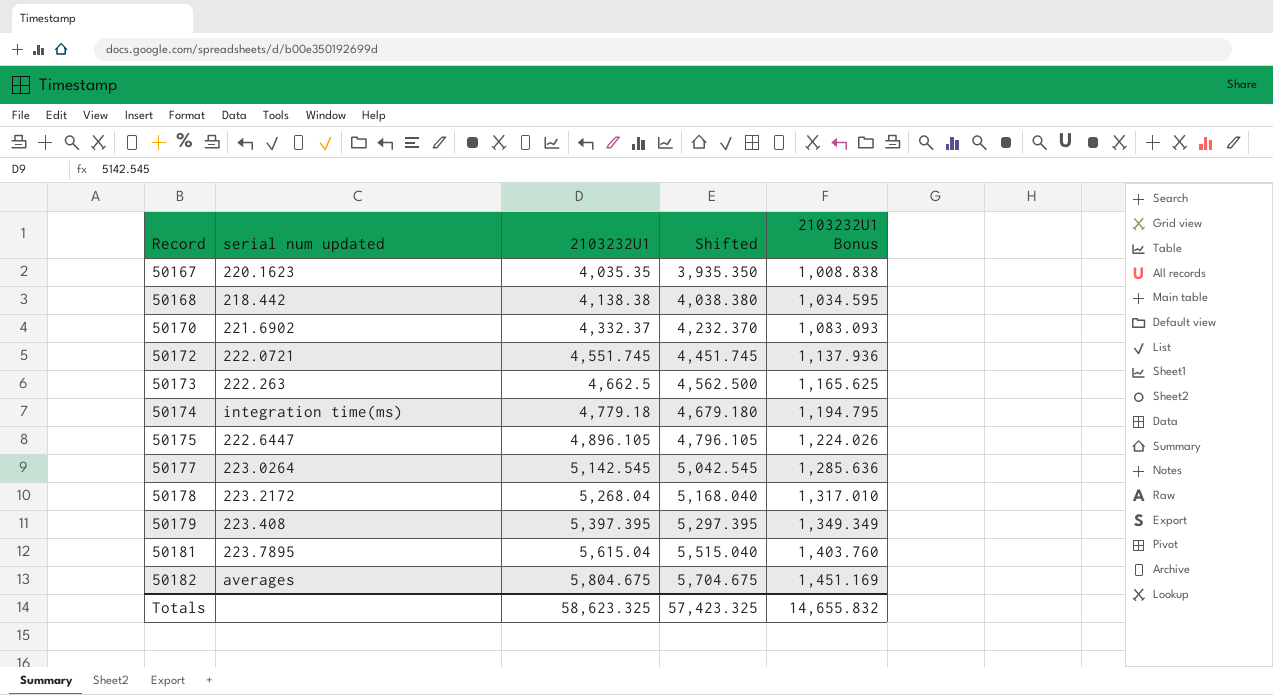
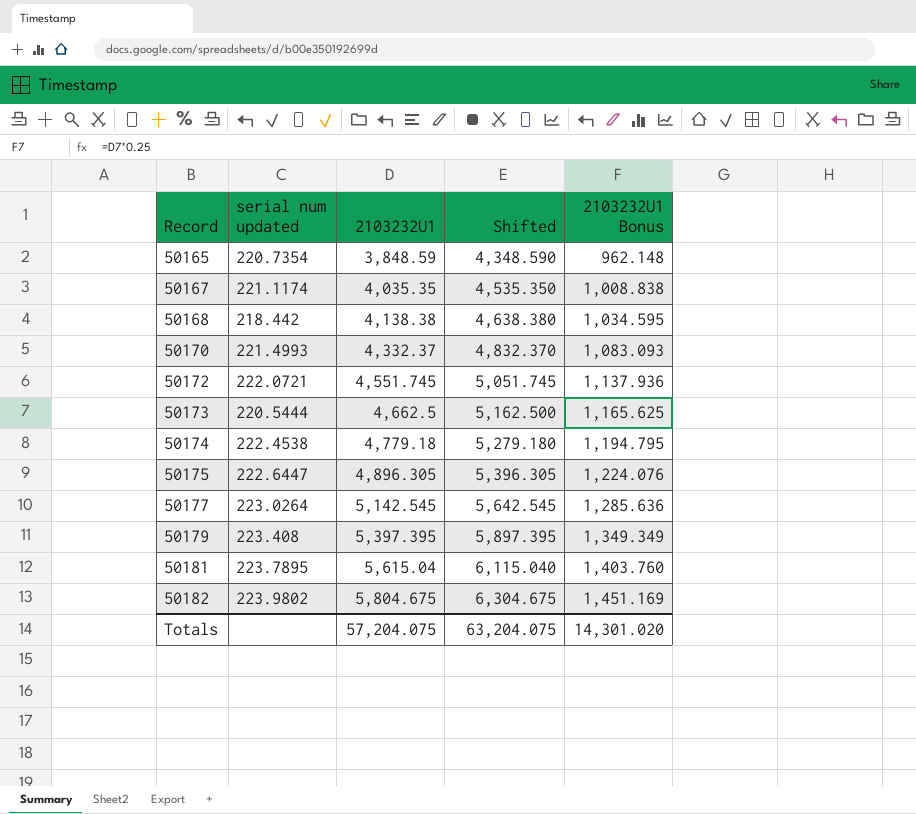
column Shifted | formula: [2103232U1] - 100 -> [2103232U1] + 500
row 50178: 223.2172 | 5,268.04 | 5,168.040 | 1,317.010 -> none
row 50165: none -> 220.7354 | 3,848.59 | 4,348.590 | 962.148
50167 | serial num updated: 220.1623 -> 221.1174
50170 | serial num updated: 221.6902 -> 221.4993
50173 | serial num updated: 222.263 -> 220.5444
50174 | serial num updated: integration time(ms) -> 222.4538
50175 | 2103232U1: 4,896.105 -> 4,896.305
50175 | 2103232U1 Bonus: 1,224.026 -> 1,224.076
50182 | serial num updated: averages -> 223.9802
Totals | 2103232U1: 58,623.325 -> 57,204.075
Totals | Shifted: 57,423.325 -> 63,204.075
Totals | 2103232U1 Bonus: 14,655.832 -> 14,301.020

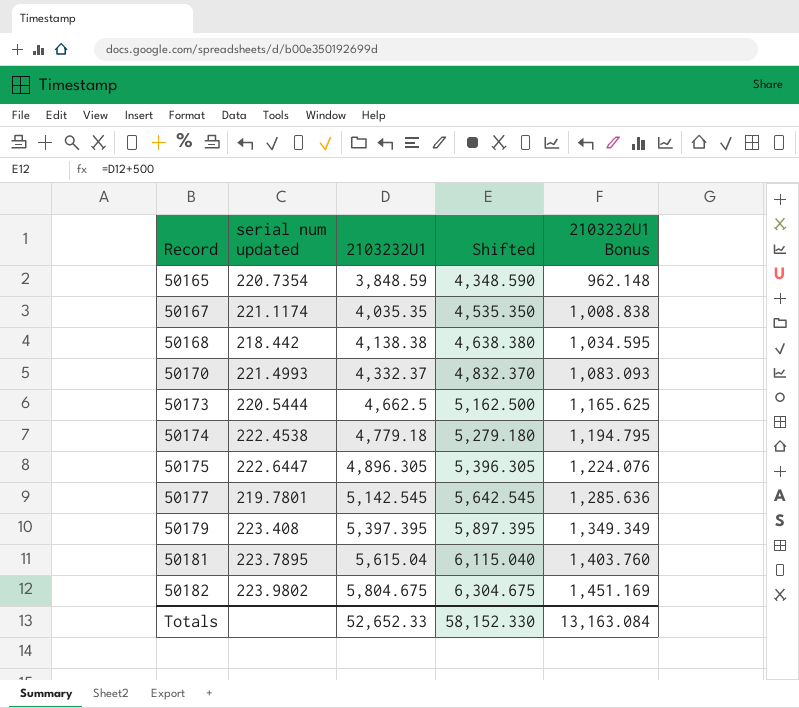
row 50172: 222.0721 | 4,551.745 | 5,051.745 | 1,137.936 -> none
50177 | serial num updated: 223.0264 -> 219.7801
Totals | 2103232U1: 57,204.075 -> 52,652.33
Totals | Shifted: 63,204.075 -> 58,152.330
Totals | 2103232U1 Bonus: 14,301.020 -> 13,163.084

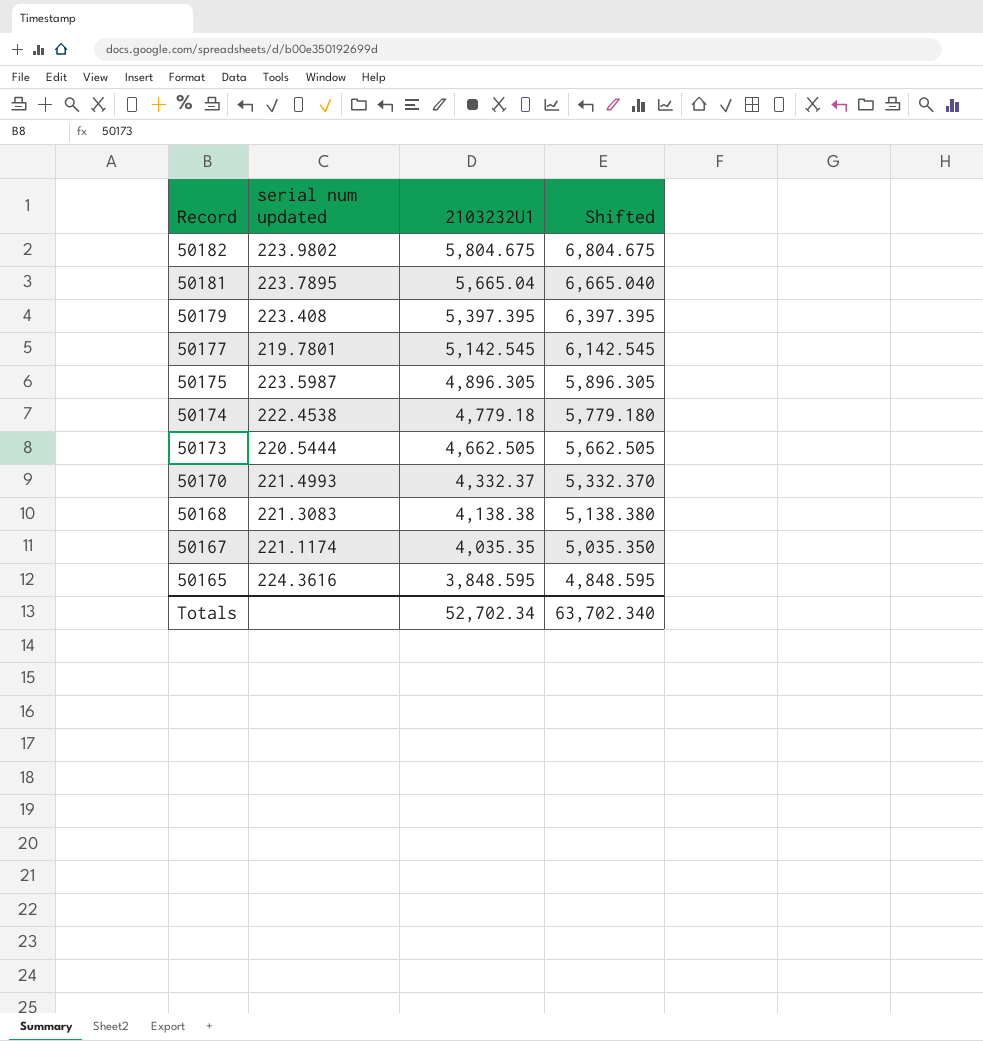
row order: Record ascending -> Record descending
column 2103232U1 Bonus | formula: [2103232U1] * 0.25 -> none
column Shifted | formula: [2103232U1] + 500 -> [2103232U1] + 1000
50181 | 2103232U1: 5,615.04 -> 5,665.04
50175 | serial num updated: 222.6447 -> 223.5987
50173 | 2103232U1: 4,662.5 -> 4,662.505
50168 | serial num updated: 218.442 -> 221.3083
50165 | serial num updated: 220.7354 -> 224.3616
50165 | 2103232U1: 3,848.59 -> 3,848.595
Totals | 2103232U1: 52,652.33 -> 52,702.34
Totals | Shifted: 58,152.330 -> 63,702.340

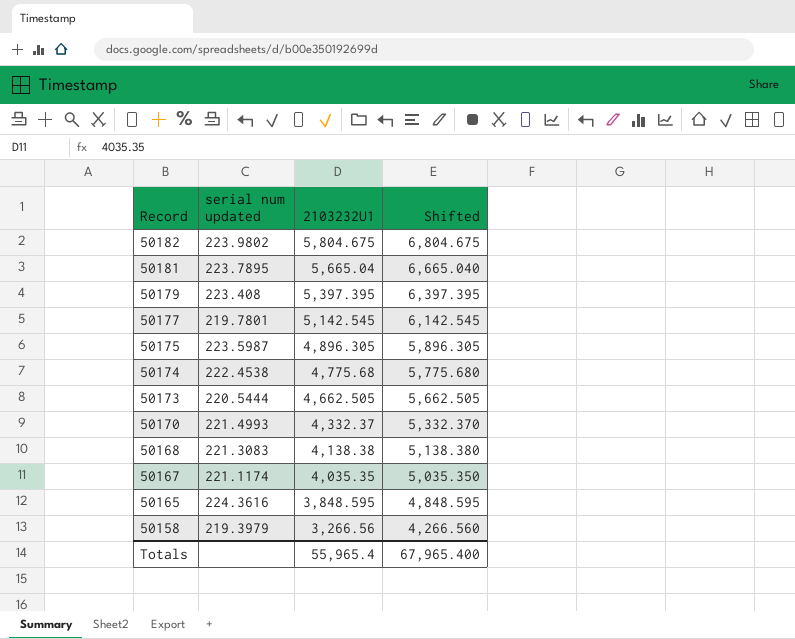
50174 | 2103232U1: 4,779.18 -> 4,775.68
50174 | Shifted: 5,779.180 -> 5,775.680
row 50158: none -> 219.3979 | 3,266.56 | 4,266.560
Totals | 2103232U1: 52,702.34 -> 55,965.4
Totals | Shifted: 63,702.340 -> 67,965.400

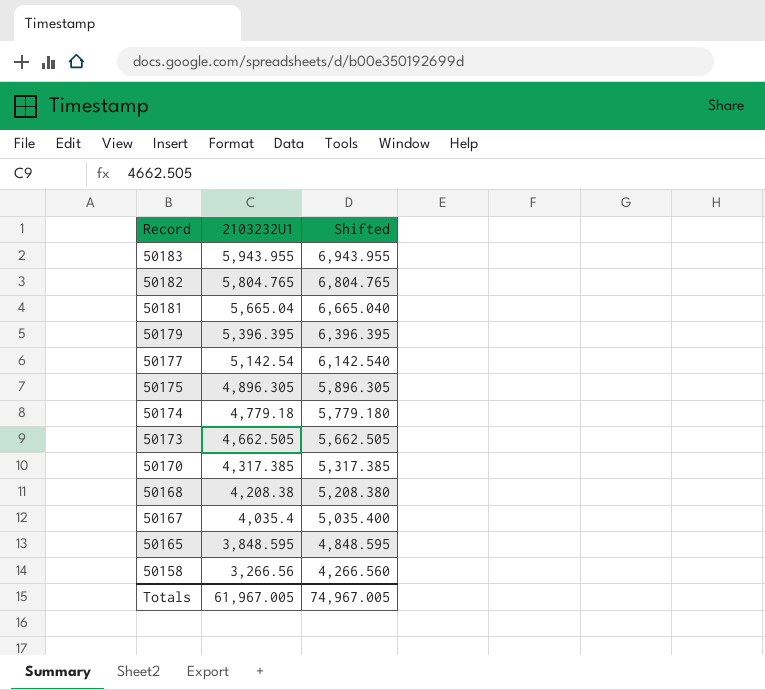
column serial num updated | position: 2 -> none
row 50183: none -> 5,943.955 | 6,943.955
50182 | 2103232U1: 5,804.675 -> 5,804.765
50182 | Shifted: 6,804.675 -> 6,804.765
50179 | 2103232U1: 5,397.395 -> 5,396.395
50179 | Shifted: 6,397.395 -> 6,396.395
50177 | 2103232U1: 5,142.545 -> 5,142.54
50177 | Shifted: 6,142.545 -> 6,142.540
50174 | 2103232U1: 4,775.68 -> 4,779.18
50174 | Shifted: 5,775.680 -> 5,779.180
50170 | 2103232U1: 4,332.37 -> 4,317.385
50170 | Shifted: 5,332.370 -> 5,317.385
50168 | 2103232U1: 4,138.38 -> 4,208.38
50168 | Shifted: 5,138.380 -> 5,208.380
50167 | 2103232U1: 4,035.35 -> 4,035.4
50167 | Shifted: 5,035.350 -> 5,035.400
Totals | 2103232U1: 55,965.4 -> 61,967.005
Totals | Shifted: 67,965.400 -> 74,967.005

